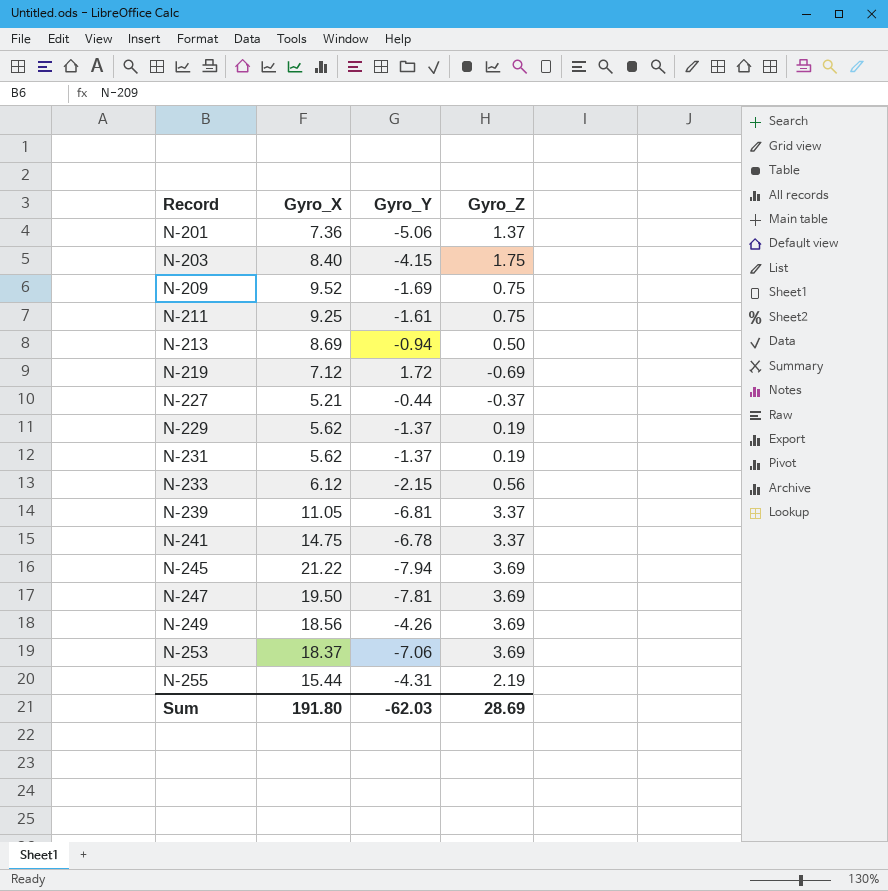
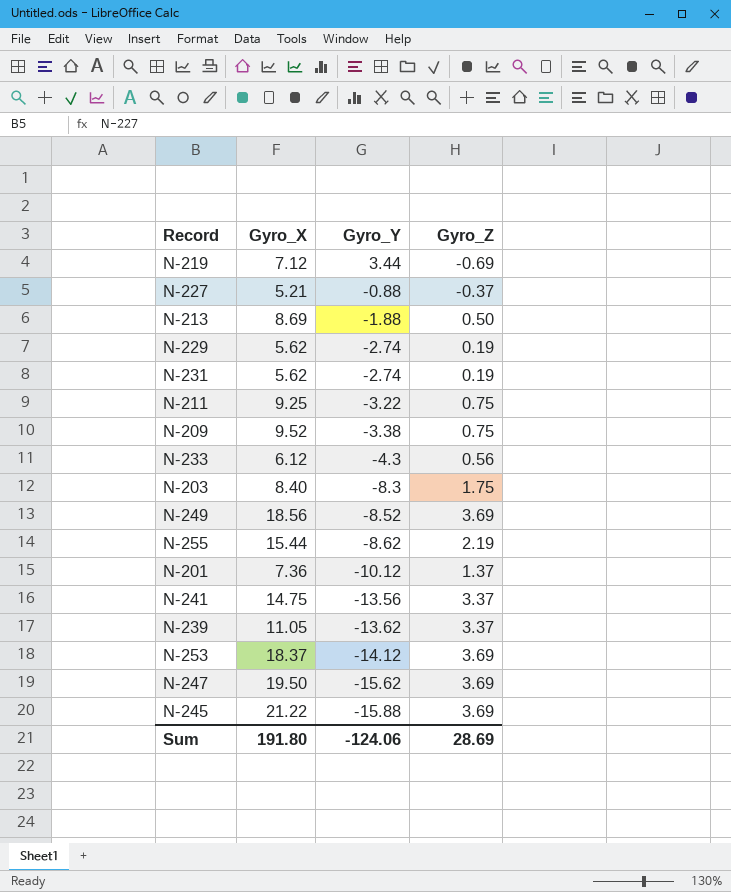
row order: Record ascending -> Gyro_Y descending
N-219 | Gyro_Y: 1.72 -> 3.44
N-227 | Gyro_Y: -0.44 -> -0.88
N-213 | Gyro_Y: -0.94 -> -1.88
N-229 | Gyro_Y: -1.37 -> -2.74
N-231 | Gyro_Y: -1.37 -> -2.74
N-211 | Gyro_Y: -1.61 -> -3.22
N-209 | Gyro_Y: -1.69 -> -3.38
N-233 | Gyro_Y: -2.15 -> -4.3
N-203 | Gyro_Y: -4.15 -> -8.3
N-249 | Gyro_Y: -4.26 -> -8.52
N-255 | Gyro_Y: -4.31 -> -8.62
N-201 | Gyro_Y: -5.06 -> -10.12
N-241 | Gyro_Y: -6.78 -> -13.56
N-239 | Gyro_Y: -6.81 -> -13.62
N-253 | Gyro_Y: -7.06 -> -14.12
N-247 | Gyro_Y: -7.81 -> -15.62
N-245 | Gyro_Y: -7.94 -> -15.88
Sum | Gyro_Y: -62.03 -> -124.06

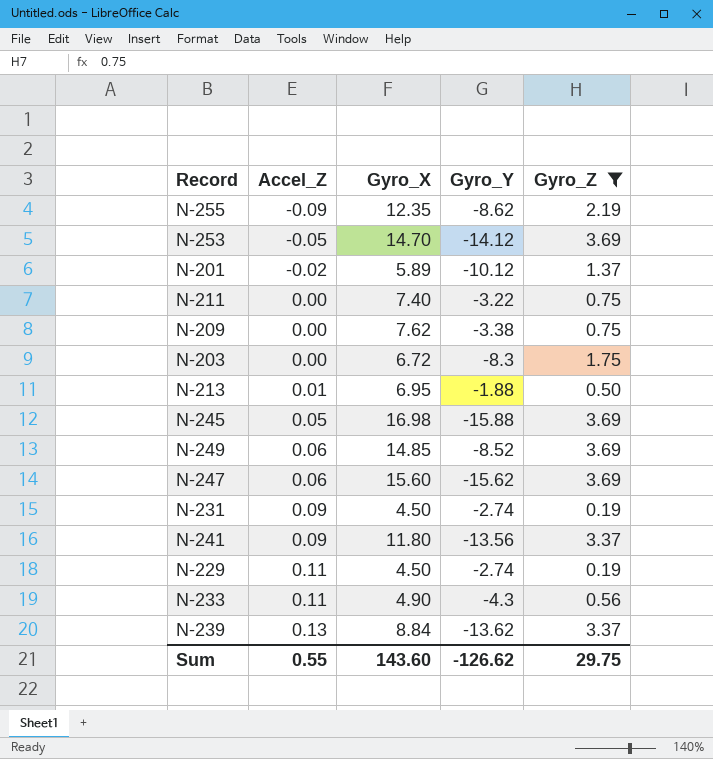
filter: none -> Gyro_Z >= 0.19
row order: Gyro_Y descending -> Accel_Z ascending
column Accel_Z | position: none -> 2
N-255 | Gyro_X: 15.44 -> 12.35
N-253 | Gyro_X: 18.37 -> 14.70
N-201 | Gyro_X: 7.36 -> 5.89
N-211 | Gyro_X: 9.25 -> 7.40
N-209 | Gyro_X: 9.52 -> 7.62
N-203 | Gyro_X: 8.40 -> 6.72
N-213 | Gyro_X: 8.69 -> 6.95
N-245 | Gyro_X: 21.22 -> 16.98
N-249 | Gyro_X: 18.56 -> 14.85
N-247 | Gyro_X: 19.50 -> 15.60
N-231 | Gyro_X: 5.62 -> 4.50
N-241 | Gyro_X: 14.75 -> 11.80
N-229 | Gyro_X: 5.62 -> 4.50
N-233 | Gyro_X: 6.12 -> 4.90
N-239 | Gyro_X: 11.05 -> 8.84
Sum | Gyro_X: 191.80 -> 143.60
Sum | Gyro_Y: -124.06 -> -126.62
Sum | Gyro_Z: 28.69 -> 29.75

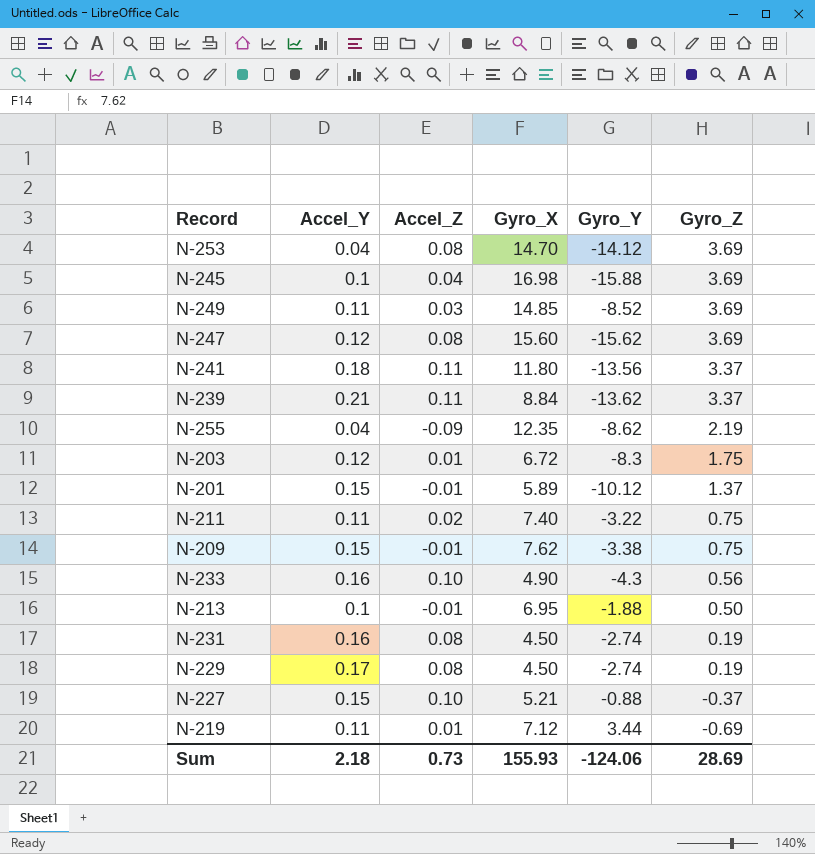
filter: Gyro_Z >= 0.19 -> none
row order: Accel_Z ascending -> Gyro_Z descending
column Accel_Y | position: none -> 2
N-253 | Accel_Z: -0.05 -> 0.08
N-245 | Accel_Z: 0.05 -> 0.04
N-249 | Accel_Z: 0.06 -> 0.03
N-247 | Accel_Z: 0.06 -> 0.08
N-241 | Accel_Z: 0.09 -> 0.11
N-239 | Accel_Z: 0.13 -> 0.11
N-203 | Accel_Z: 0.00 -> 0.01
N-201 | Accel_Z: -0.02 -> -0.01
N-211 | Accel_Z: 0.00 -> 0.02
N-209 | Accel_Z: 0.00 -> -0.01
N-233 | Accel_Z: 0.11 -> 0.10
N-213 | Accel_Z: 0.01 -> -0.01
N-231 | Accel_Z: 0.09 -> 0.08
N-229 | Accel_Z: 0.11 -> 0.08
Sum | Accel_Z: 0.55 -> 0.73
Sum | Gyro_X: 143.60 -> 155.93
Sum | Gyro_Y: -126.62 -> -124.06
Sum | Gyro_Z: 29.75 -> 28.69

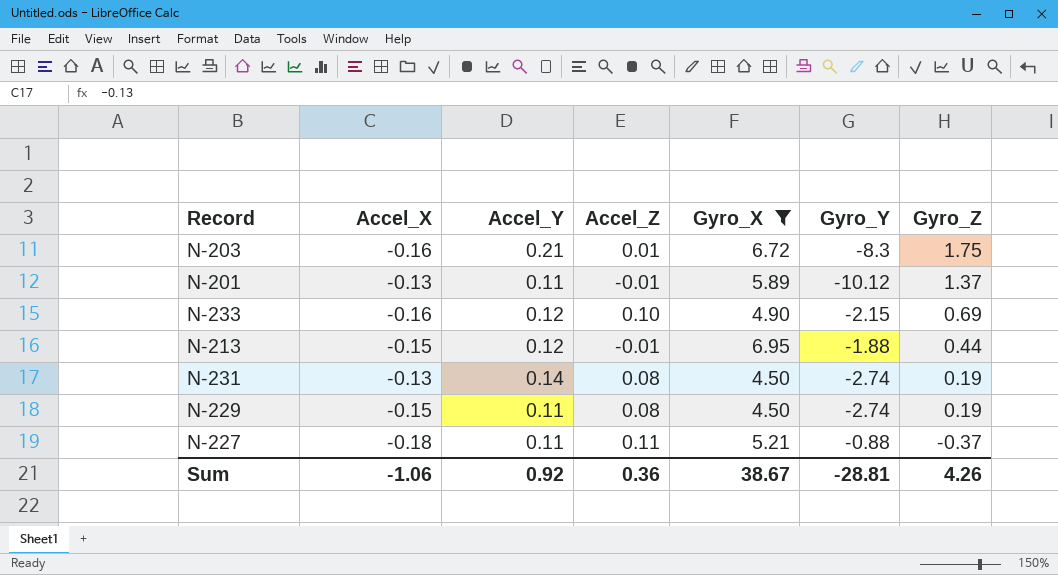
filter: none -> Gyro_X <= 6.95
column Accel_X | position: none -> 2
N-203 | Accel_Y: 0.12 -> 0.21
N-201 | Accel_Y: 0.15 -> 0.11
N-233 | Accel_Y: 0.16 -> 0.12
N-233 | Gyro_Y: -4.3 -> -2.15
N-233 | Gyro_Z: 0.56 -> 0.69
N-213 | Accel_Y: 0.1 -> 0.12
N-213 | Gyro_Z: 0.50 -> 0.44
N-231 | Accel_Y: 0.16 -> 0.14
N-229 | Accel_Y: 0.17 -> 0.11
N-227 | Accel_Y: 0.15 -> 0.11
N-227 | Accel_Z: 0.10 -> 0.11
Sum | Accel_Y: 2.18 -> 0.92
Sum | Accel_Z: 0.73 -> 0.36
Sum | Gyro_X: 155.93 -> 38.67
Sum | Gyro_Y: -124.06 -> -28.81
Sum | Gyro_Z: 28.69 -> 4.26

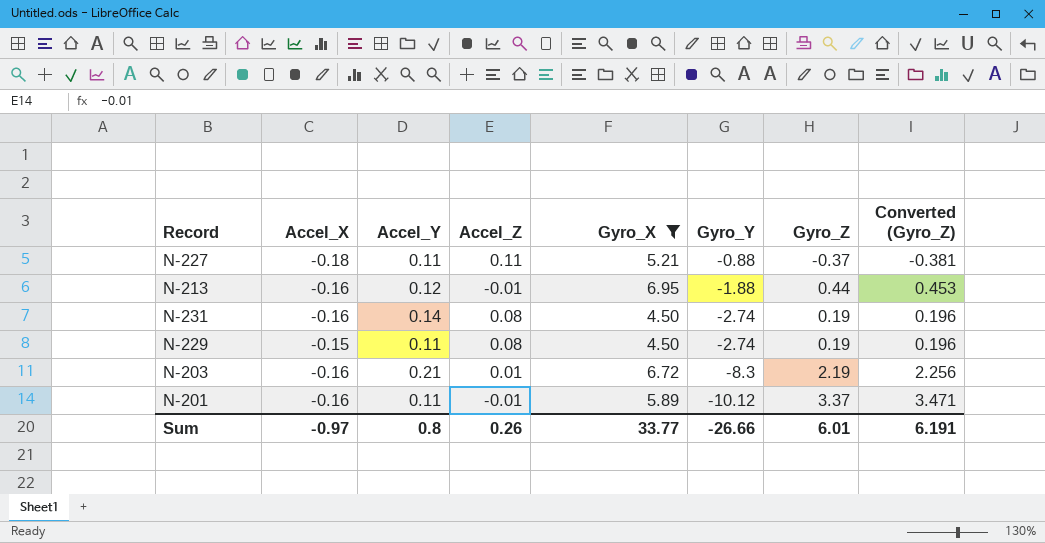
row order: Gyro_Z descending -> Gyro_Y descending
column Converted (Gyro_Z) | formula: none -> [Gyro_Z] * 1.03
row N-233: -0.16 | 0.12 | 0.10 | 4.90 | -2.15 | 0.69 -> none
N-213 | Accel_X: -0.15 -> -0.16
N-231 | Accel_X: -0.13 -> -0.16
N-203 | Gyro_Z: 1.75 -> 2.19
N-201 | Accel_X: -0.13 -> -0.16
N-201 | Gyro_Z: 1.37 -> 3.37
Sum | Accel_X: -1.06 -> -0.97
Sum | Accel_Y: 0.92 -> 0.8
Sum | Accel_Z: 0.36 -> 0.26
Sum | Gyro_X: 38.67 -> 33.77
Sum | Gyro_Y: -28.81 -> -26.66
Sum | Gyro_Z: 4.26 -> 6.01

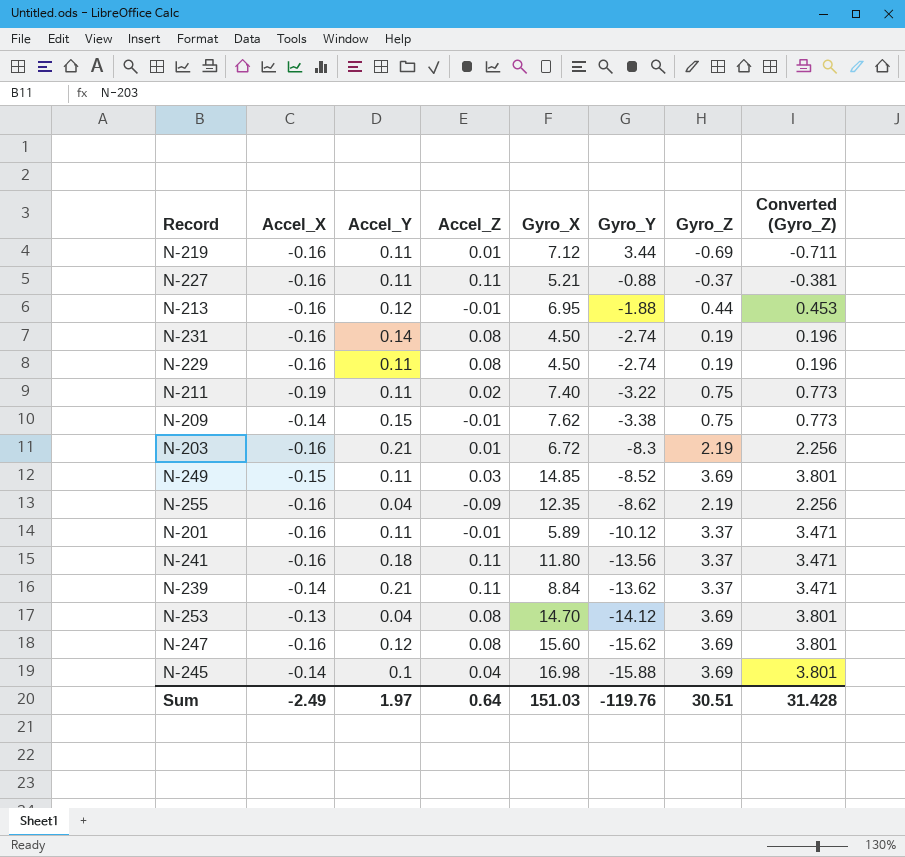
filter: Gyro_X <= 6.95 -> none
N-227 | Accel_X: -0.18 -> -0.16
N-229 | Accel_X: -0.15 -> -0.16
Sum | Accel_X: -0.97 -> -2.49
Sum | Accel_Y: 0.8 -> 1.97
Sum | Accel_Z: 0.26 -> 0.64
Sum | Gyro_X: 33.77 -> 151.03
Sum | Gyro_Y: -26.66 -> -119.76
Sum | Gyro_Z: 6.01 -> 30.51
Sum | Converted (Gyro_Z): 6.191 -> 31.428

